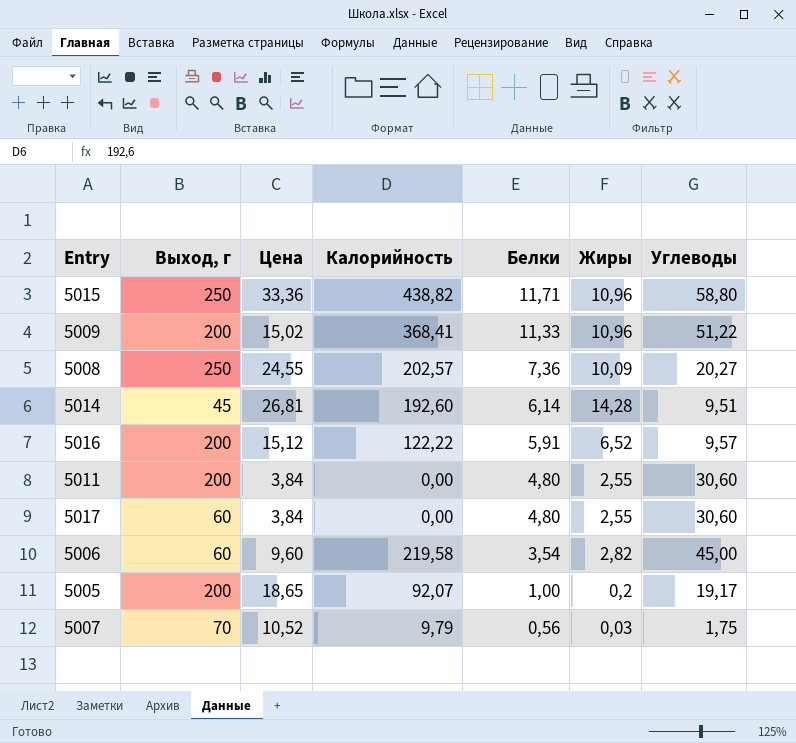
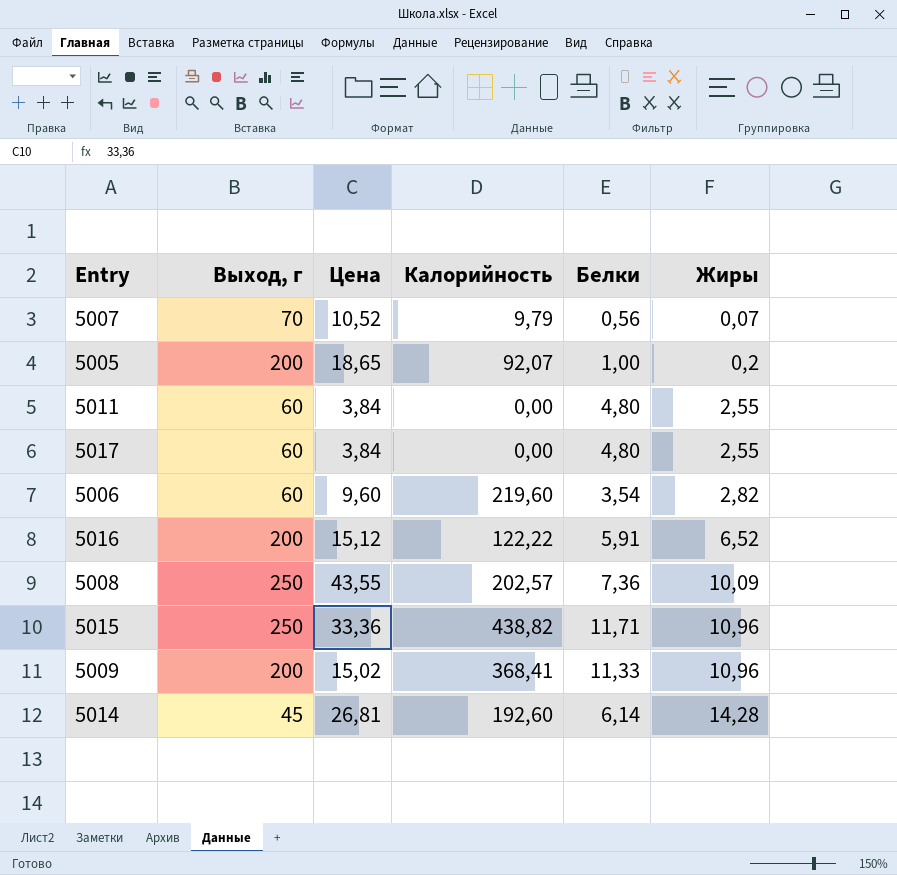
row order: Белки descending -> Жиры ascending
column Углеводы | position: 7 -> none
5007 | Жиры: 0,03 -> 0,07
5011 | Выход, г: 200 -> 60
5006 | Калорийность: 219,58 -> 219,60
5008 | Цена: 24,55 -> 43,55

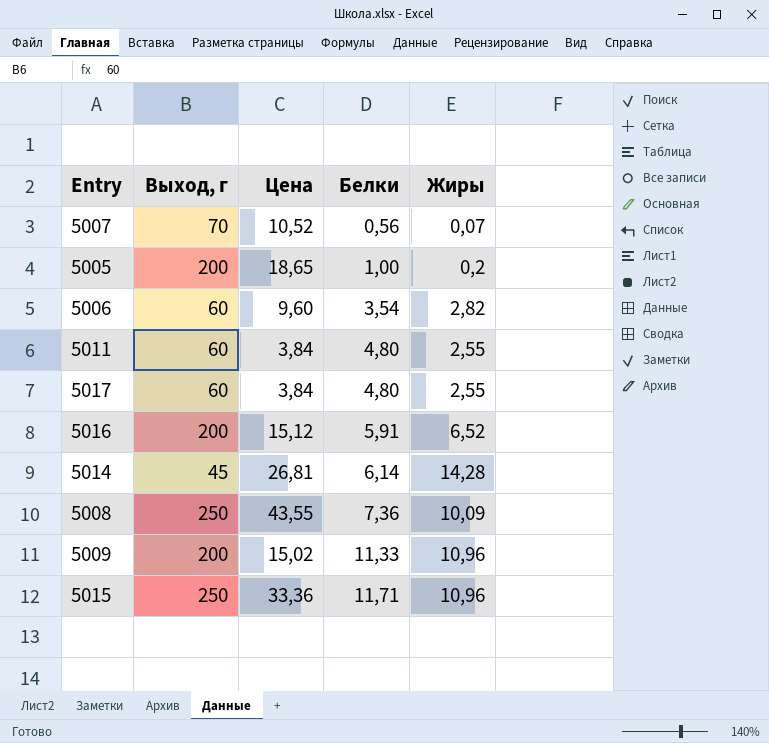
row order: Жиры ascending -> Белки ascending
column Калорийность | position: 4 -> none

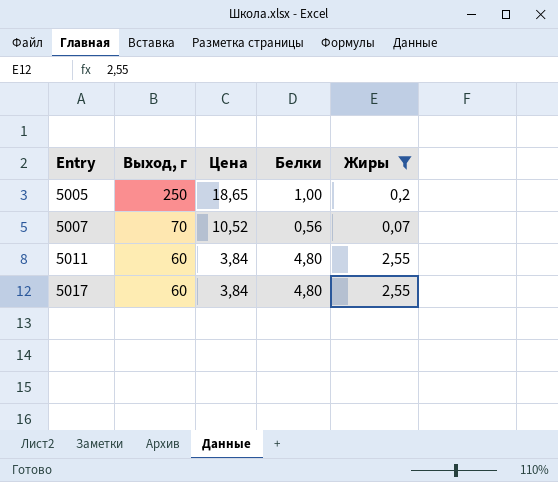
filter: none -> Жиры <= 2,55
row order: Белки ascending -> Entry ascending
5005 | Выход, г: 200 -> 250

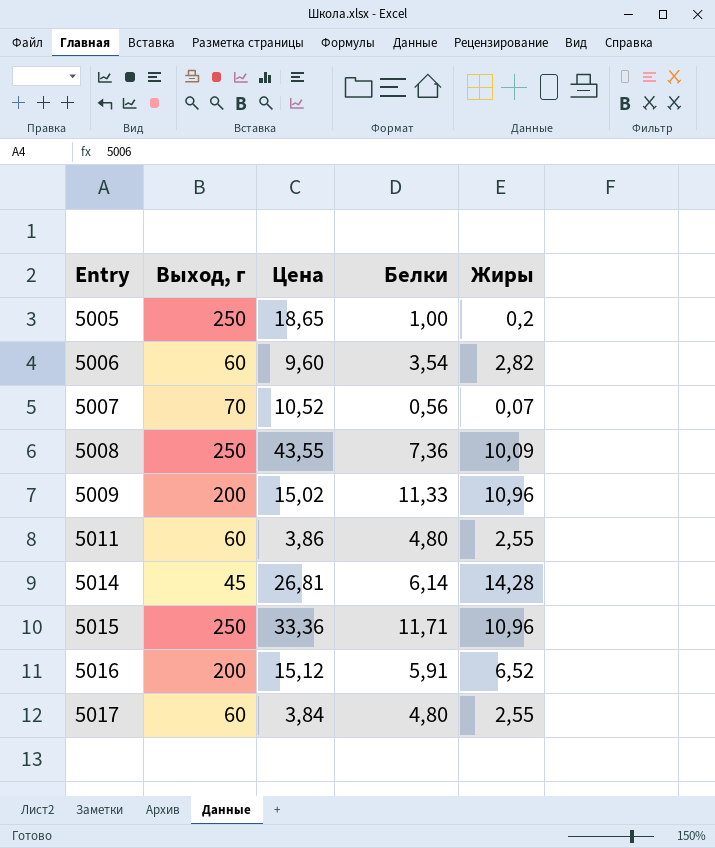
filter: Жиры <= 2,55 -> none
5011 | Цена: 3,84 -> 3,86

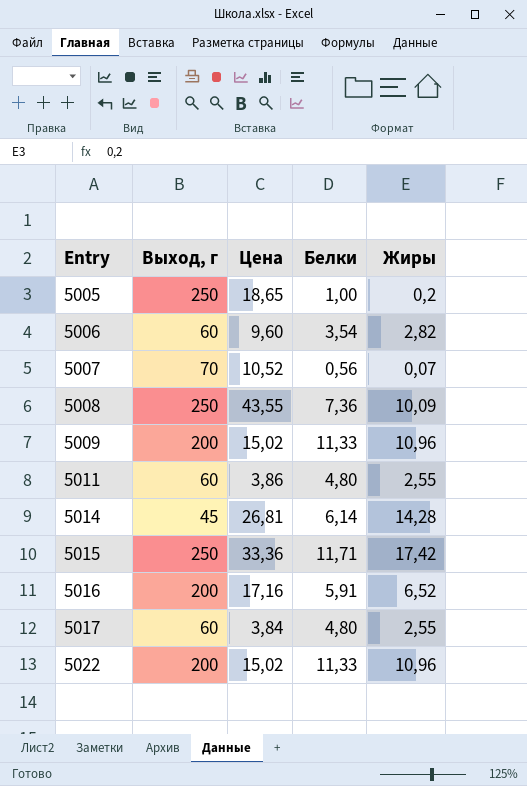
5015 | Жиры: 10,96 -> 17,42
5016 | Цена: 15,12 -> 17,16
row 5022: none -> 200 | 15,02 | 11,33 | 10,96

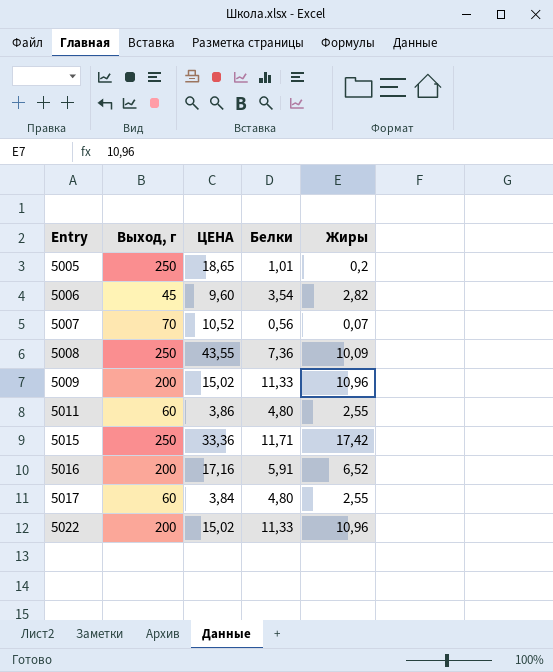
column name: Цена -> ЦЕНА
row 5014: 45 | 26,81 | 6,14 | 14,28 -> none
5005 | Белки: 1,00 -> 1,01
5006 | Выход, г: 60 -> 45

